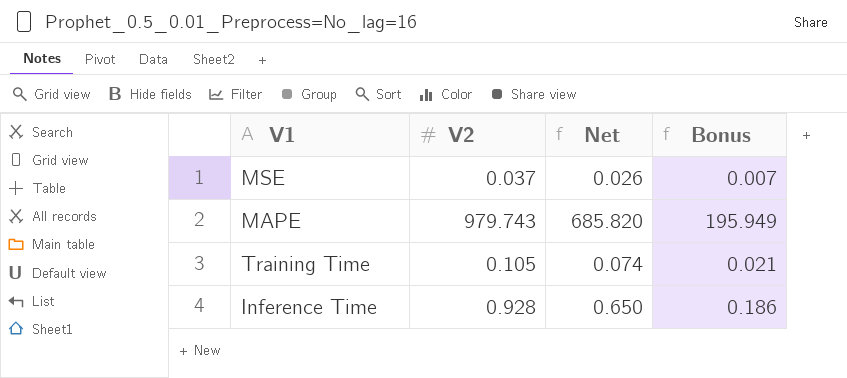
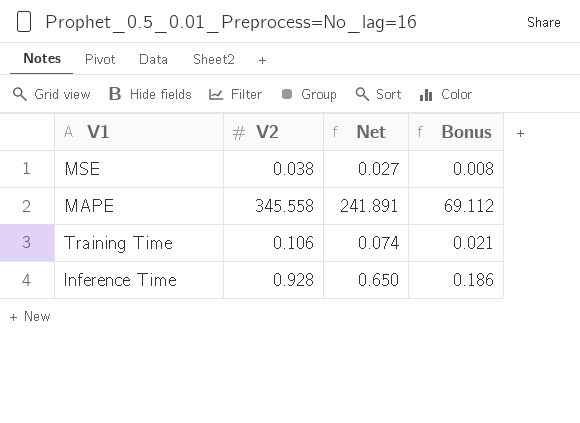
MSE | V2: 0.037 -> 0.038
MSE | Net: 0.026 -> 0.027
MSE | Bonus: 0.007 -> 0.008
MAPE | V2: 979.743 -> 345.558
MAPE | Net: 685.820 -> 241.891
MAPE | Bonus: 195.949 -> 69.112
Training Time | V2: 0.105 -> 0.106

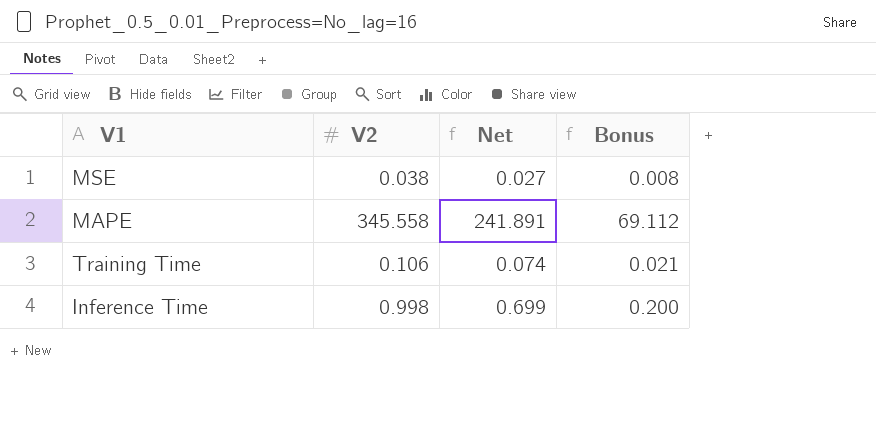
Inference Time | V2: 0.928 -> 0.998
Inference Time | Net: 0.650 -> 0.699
Inference Time | Bonus: 0.186 -> 0.200

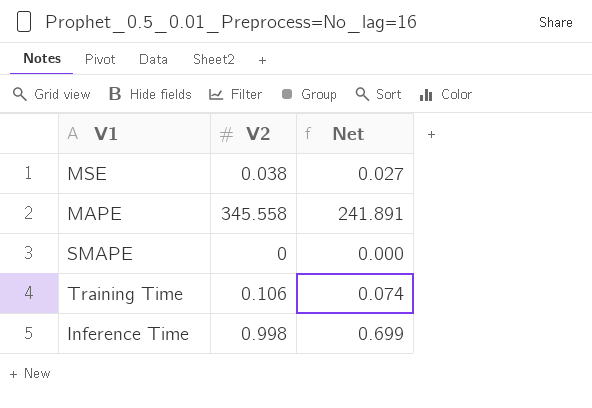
column Bonus | formula: [V2] * 0.2 -> none
row SMAPE: none -> 0 | 0.000

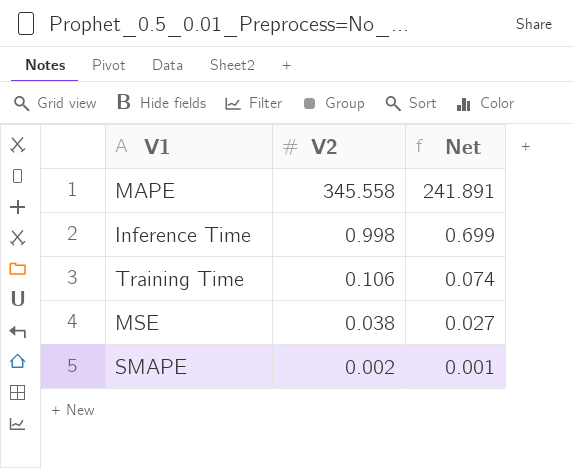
row order: none -> V2 descending
SMAPE | V2: 0 -> 0.002
SMAPE | Net: 0.000 -> 0.001

